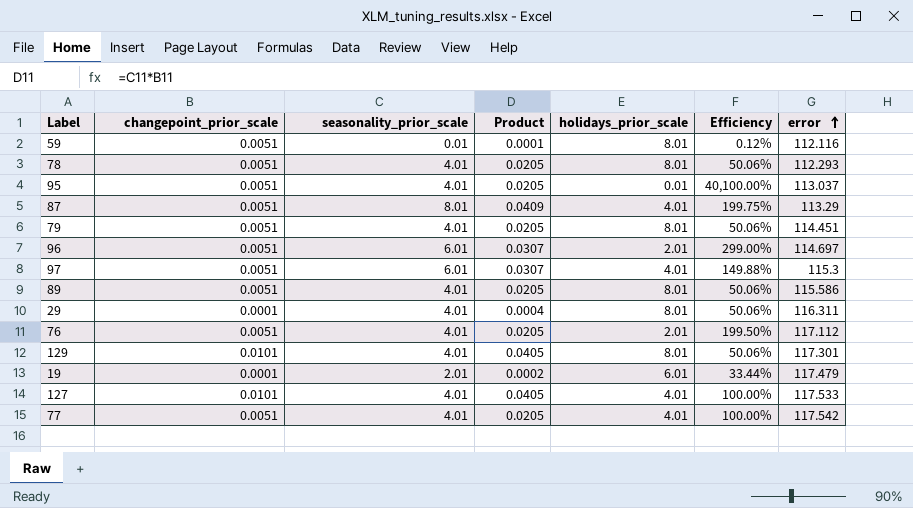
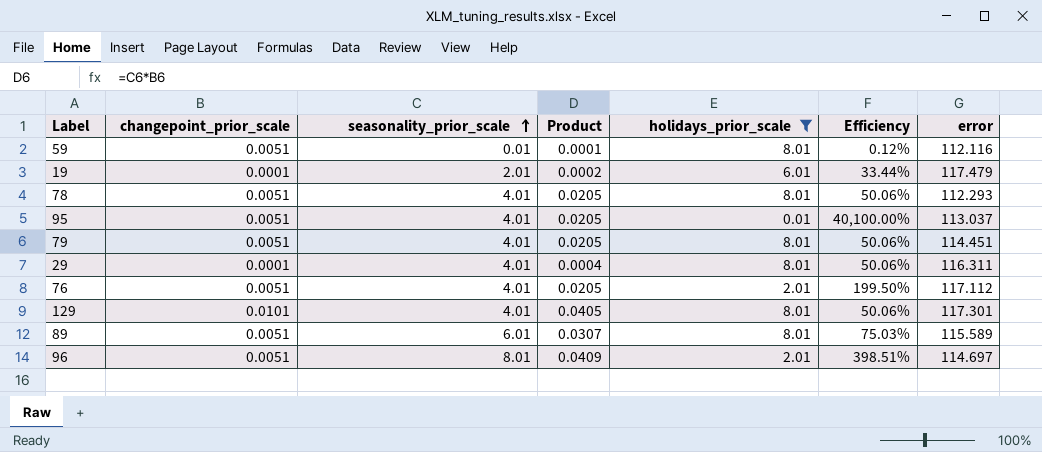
filter: none -> holidays_prior_scale != 4.01
row order: error ascending -> seasonality_prior_scale ascending
89 | seasonality_prior_scale: 4.01 -> 6.01
89 | Product: 0.0205 -> 0.0307
89 | Efficiency: 50.06% -> 75.03%
89 | error: 115.586 -> 115.589
96 | seasonality_prior_scale: 6.01 -> 8.01
96 | Product: 0.0307 -> 0.0409
96 | Efficiency: 299.00% -> 398.51%

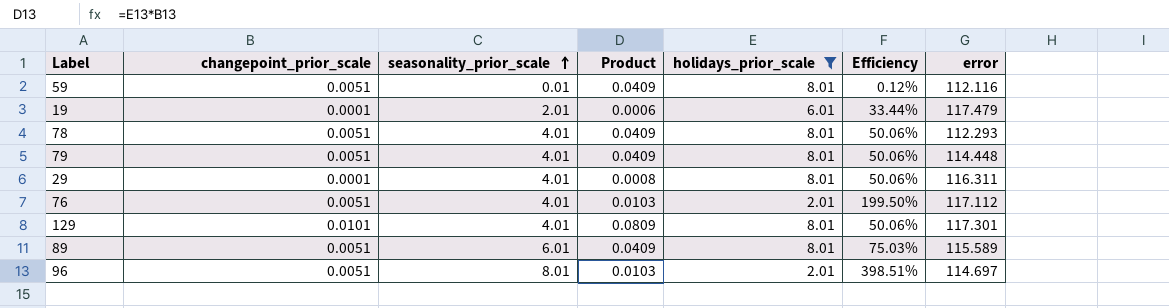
column Product | formula: [changepoint_prior_scale] * [seasonality_prior_scale] -> [changepoint_prior_scale] * [holidays_prior_scale]
row 95: 0.0051 | 4.01 | 0.0205 | 0.01 | 40,100.00% | 113.037 -> none
79 | error: 114.451 -> 114.448

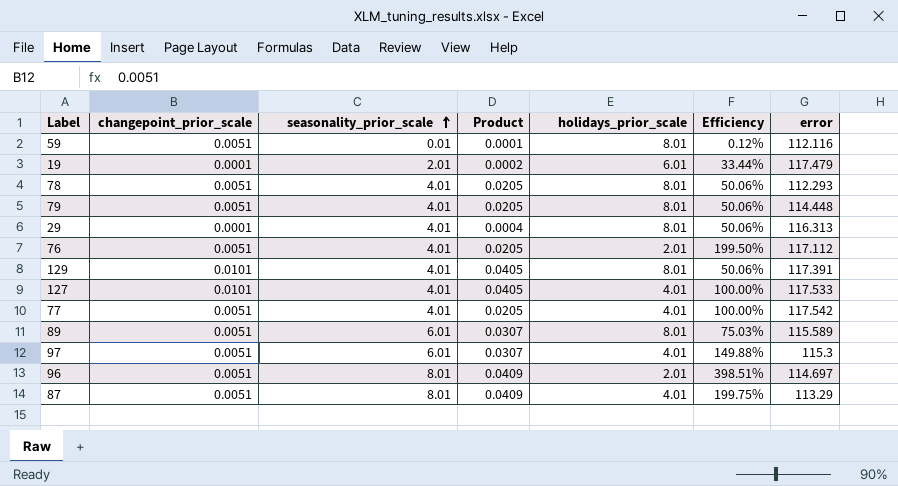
filter: holidays_prior_scale != 4.01 -> none
column Product | formula: [changepoint_prior_scale] * [holidays_prior_scale] -> [changepoint_prior_scale] * [seasonality_prior_scale]
29 | error: 116.311 -> 116.313
129 | error: 117.301 -> 117.391

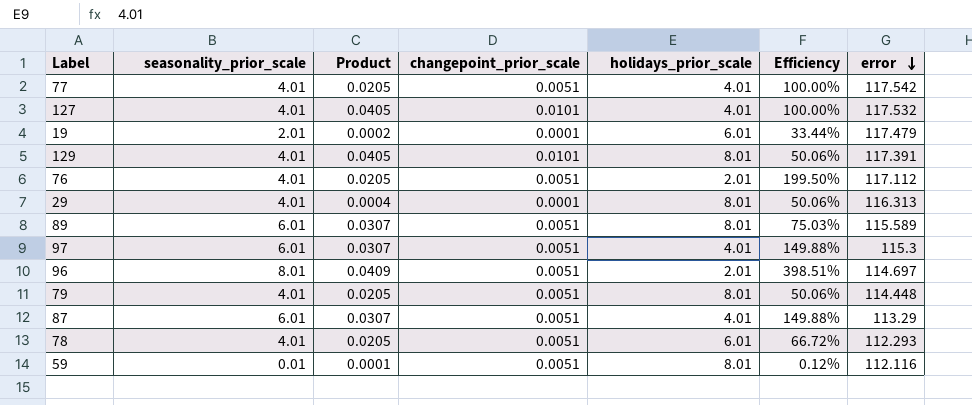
row order: seasonality_prior_scale ascending -> error descending
column changepoint_prior_scale | position: 2 -> 4
127 | error: 117.533 -> 117.532
87 | seasonality_prior_scale: 8.01 -> 6.01
87 | Product: 0.0409 -> 0.0307
87 | Efficiency: 199.75% -> 149.88%
78 | holidays_prior_scale: 8.01 -> 6.01
78 | Efficiency: 50.06% -> 66.72%

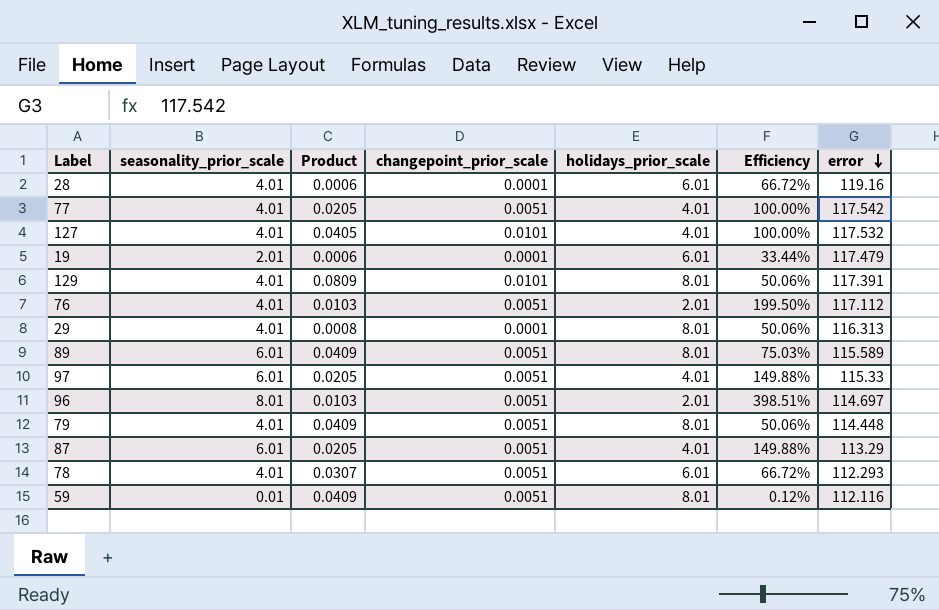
column Product | formula: [seasonality_prior_scale] * [changepoint_prior_scale] -> [changepoint_prior_scale] * [holidays_prior_scale]
row 28: none -> 4.01 | 0.0006 | 0.0001 | 6.01 | 66.72% | 119.16
97 | error: 115.3 -> 115.33

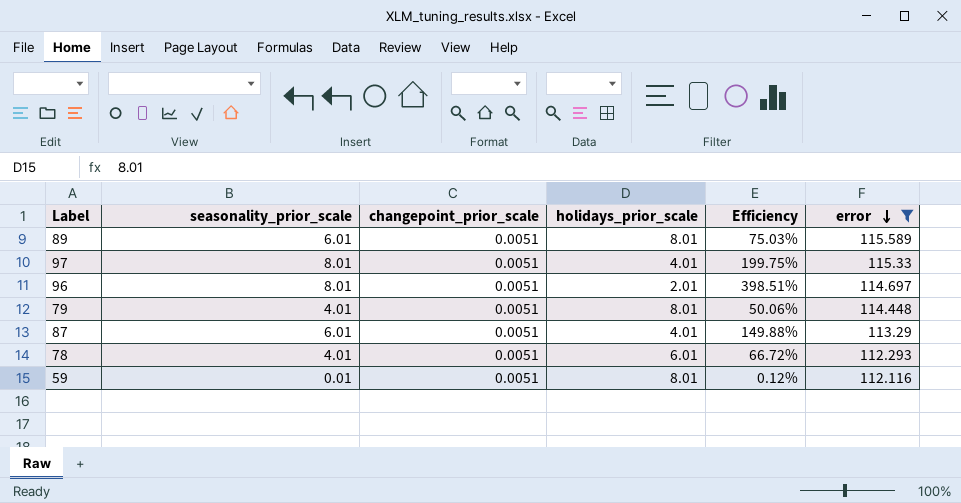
filter: none -> error <= 115.589
column Product | formula: [changepoint_prior_scale] * [holidays_prior_scale] -> none
97 | seasonality_prior_scale: 6.01 -> 8.01
97 | Efficiency: 149.88% -> 199.75%

